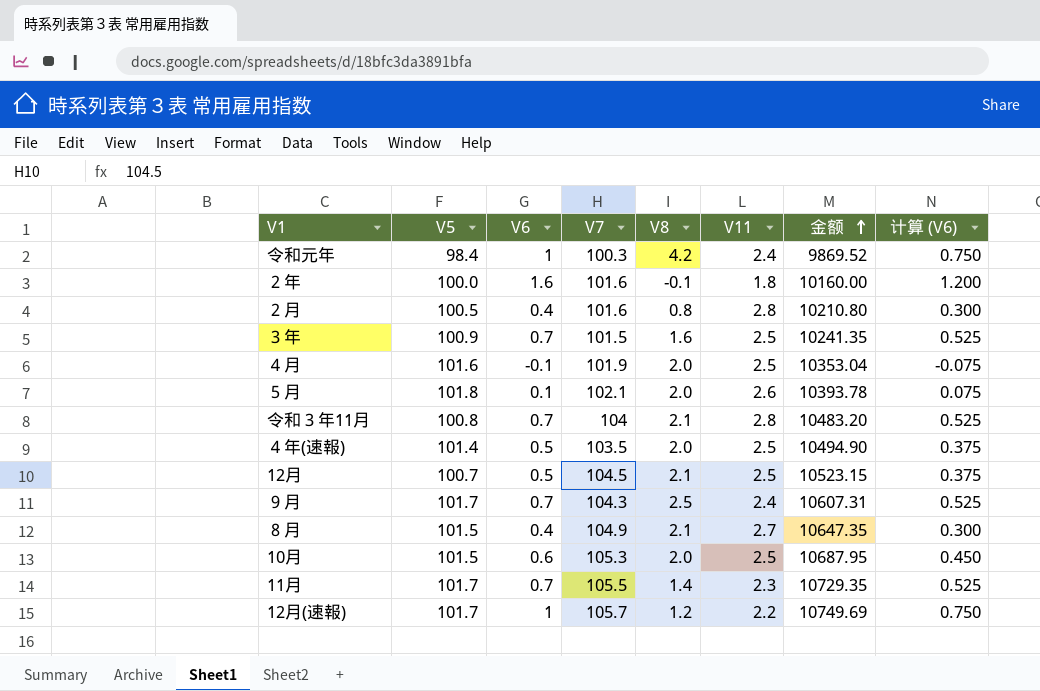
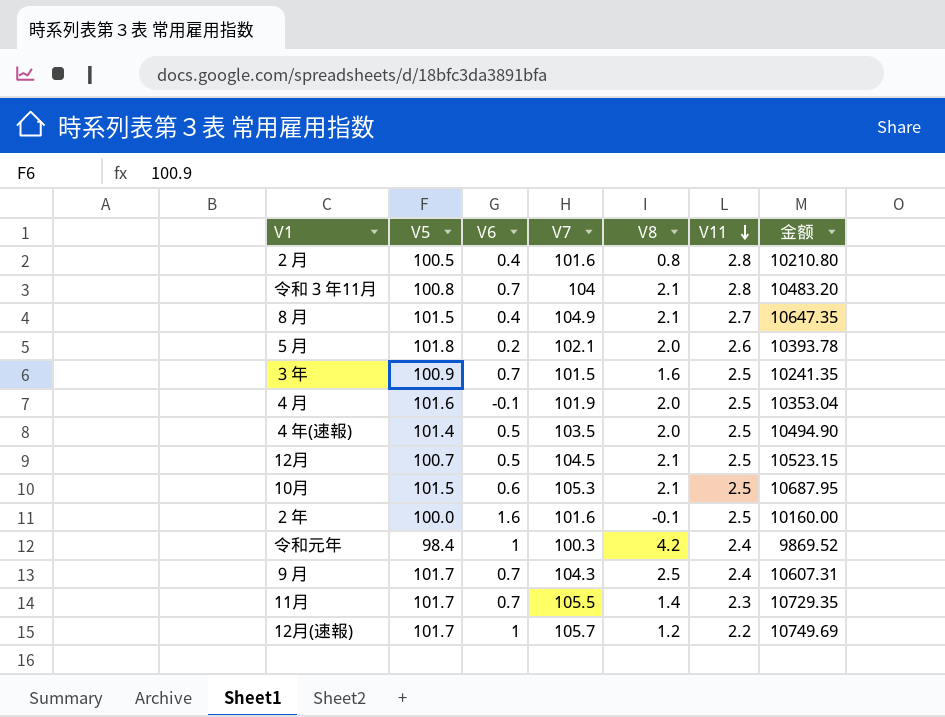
row order: 金额 ascending -> V11 descending
column 计算 (V6) | formula: [V6] * 0.75 -> none
５月 | V6: 0.1 -> 0.2
10月 | V8: 2.0 -> 2.1
２年 | V11: 1.8 -> 2.5

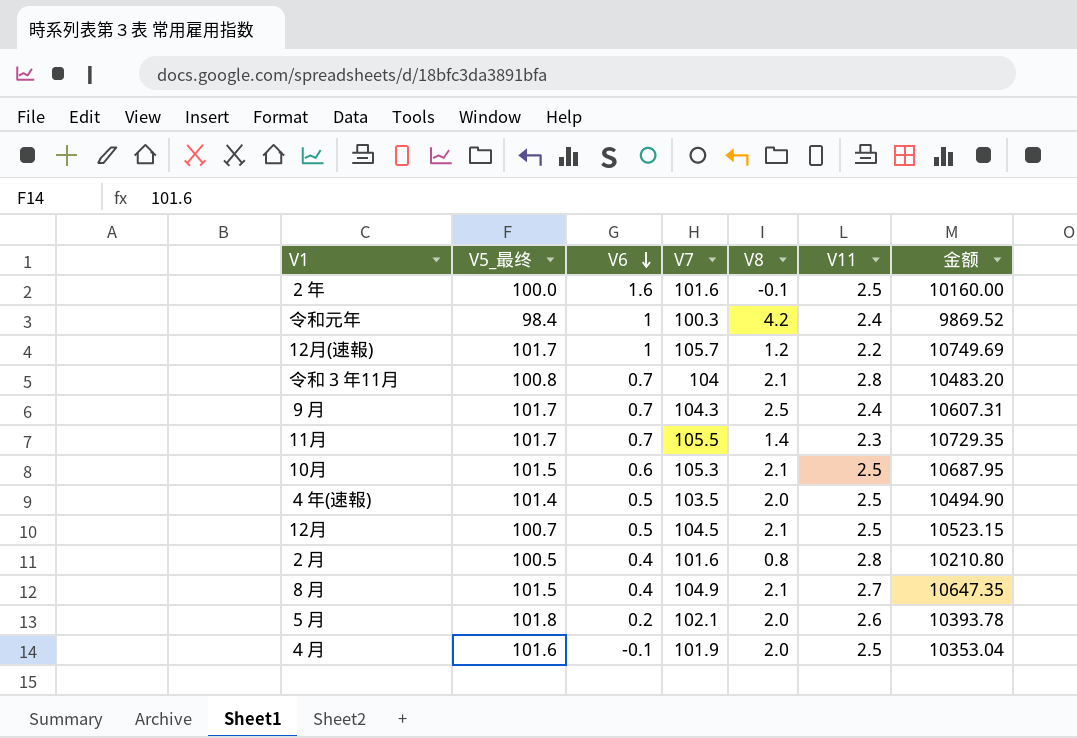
row order: V11 descending -> V6 descending
column name: V5 -> V5_最终
row ３年: 100.9 | 0.7 | 101.5 | 1.6 | 2.5 | 10241.35 -> none

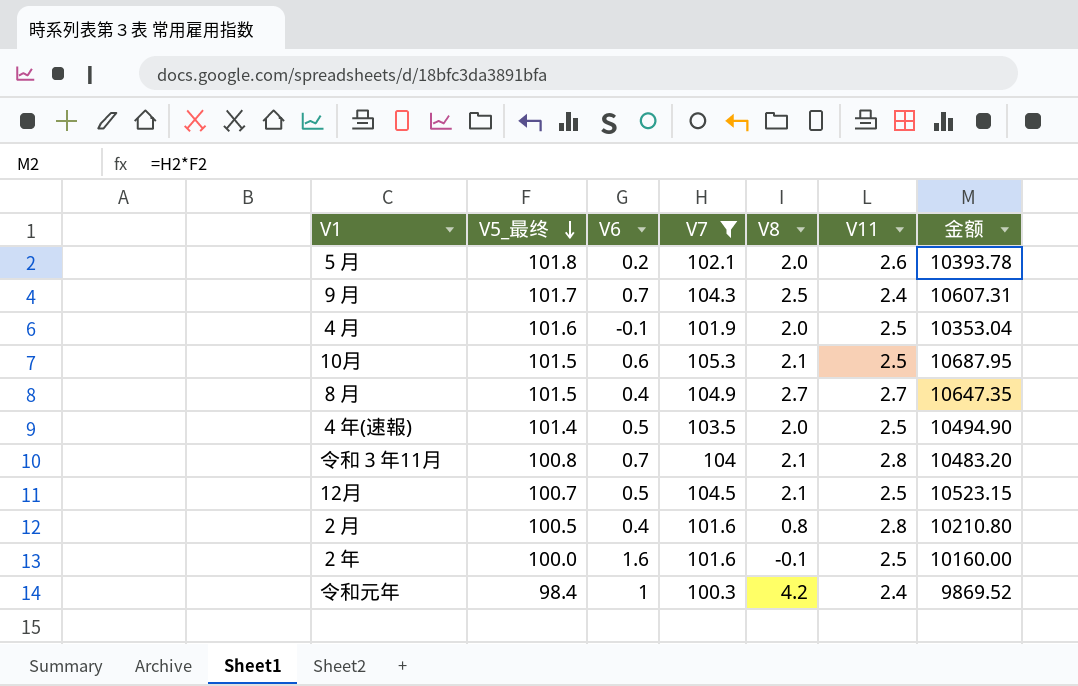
filter: none -> V7 <= 105.3
row order: V6 descending -> V5_最终 descending
８月 | V8: 2.1 -> 2.7

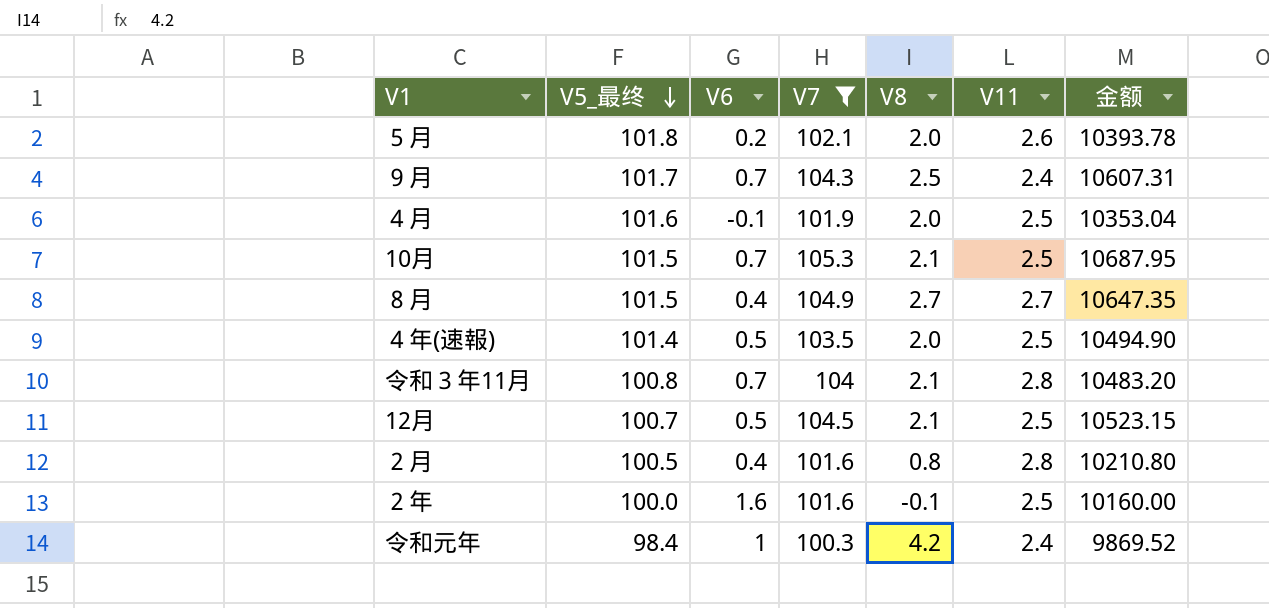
10月 | V6: 0.6 -> 0.7

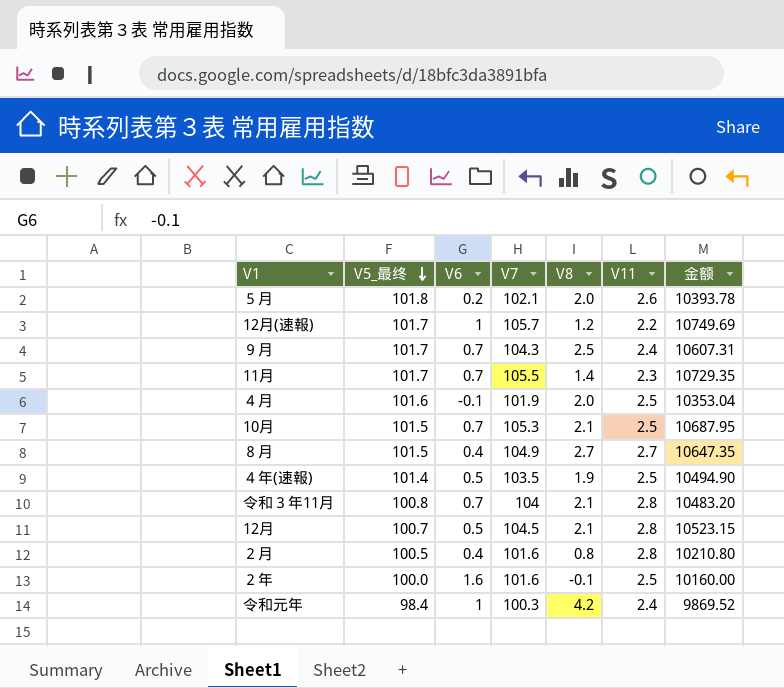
filter: V7 <= 105.3 -> none
４年(速報) | V8: 2.0 -> 1.9
12月 | V11: 2.5 -> 2.8

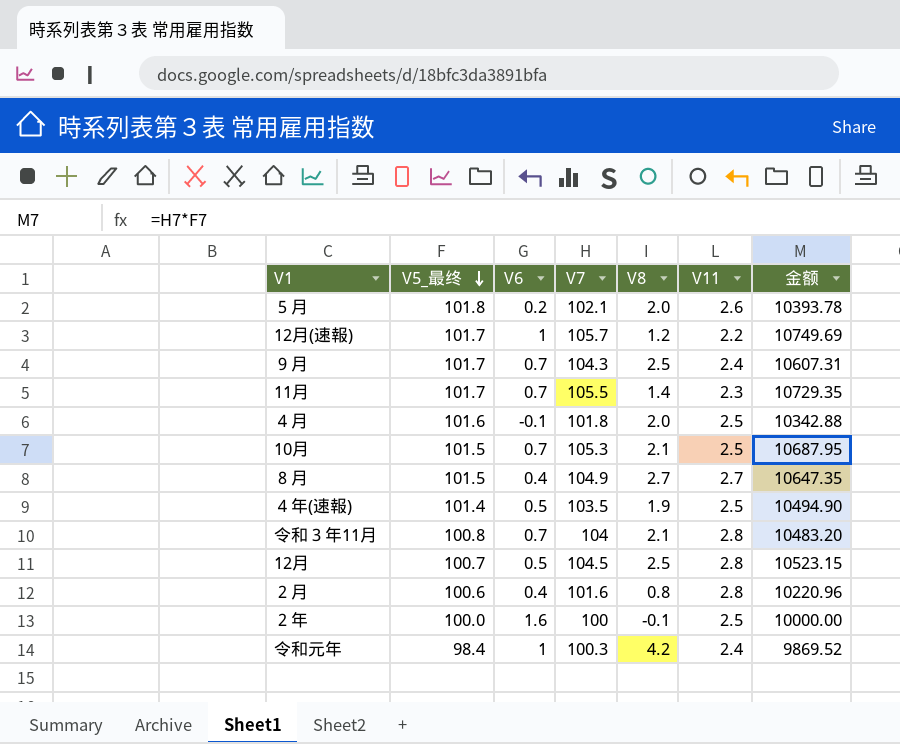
４月 | V7: 101.9 -> 101.8
４月 | 金额: 10353.04 -> 10342.88
12月 | V8: 2.1 -> 2.5
２月 | V5_最终: 100.5 -> 100.6
２月 | 金额: 10210.80 -> 10220.96
２年 | V7: 101.6 -> 100
２年 | 金额: 10160.00 -> 10000.00

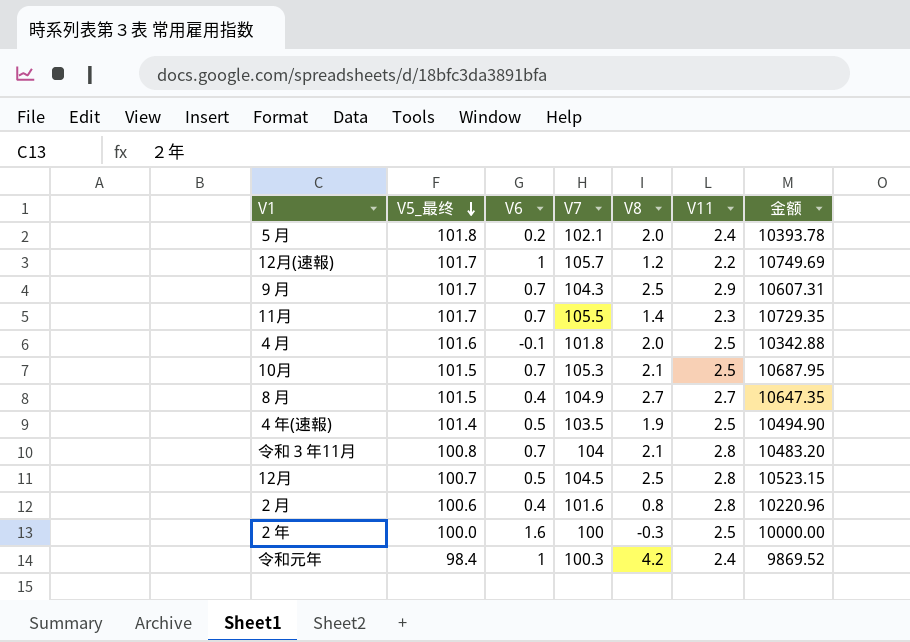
５月 | V11: 2.6 -> 2.4
９月 | V11: 2.4 -> 2.9
２年 | V8: -0.1 -> -0.3

